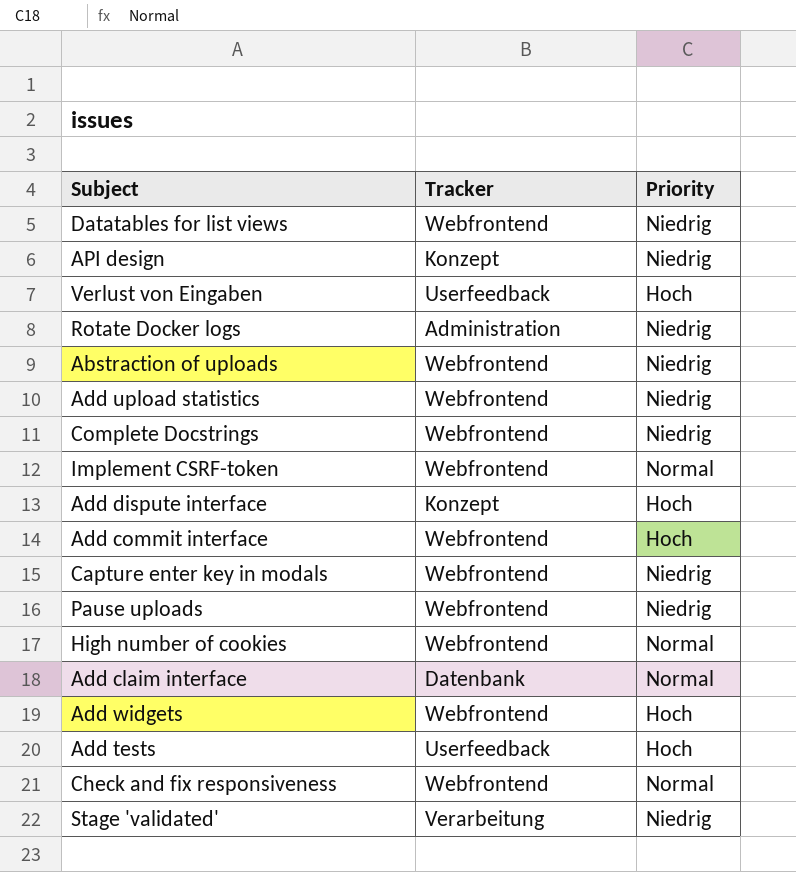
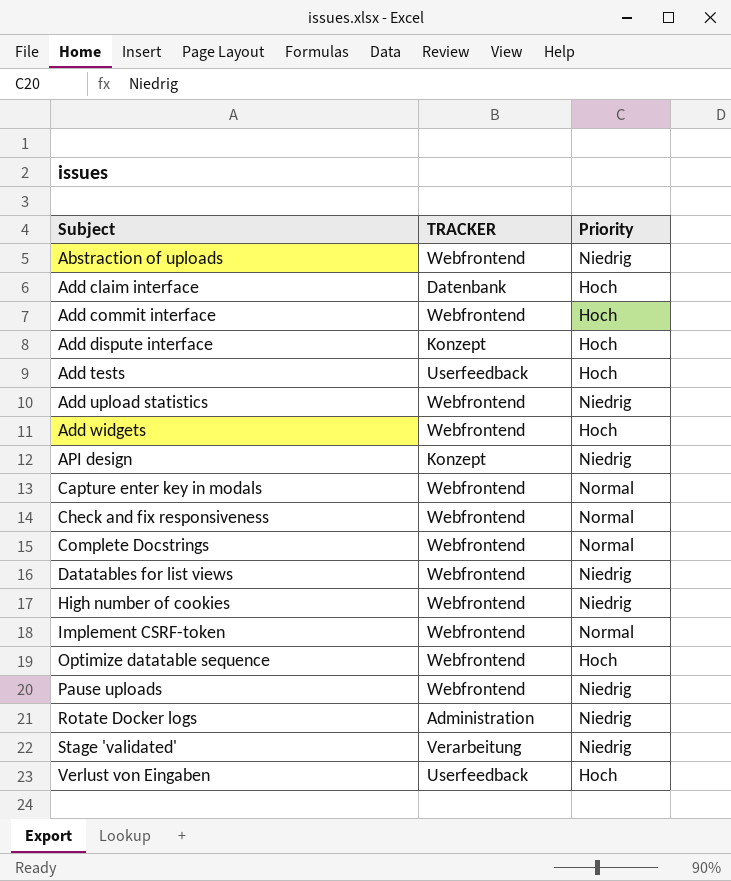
row order: none -> Subject ascending
column name: Tracker -> TRACKER
Add claim interface | Priority: Normal -> Hoch
Capture enter key in modals | Priority: Niedrig -> Normal
Complete Docstrings | Priority: Niedrig -> Normal
High number of cookies | Priority: Normal -> Niedrig
row Optimize datatable sequence: none -> Webfrontend | Hoch

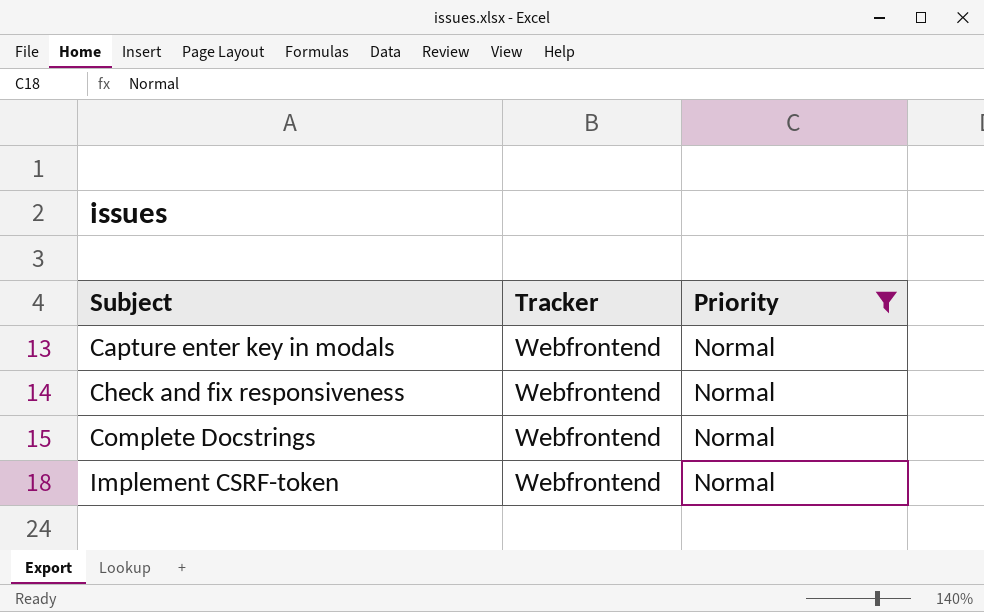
filter: none -> Priority = Normal
column name: TRACKER -> Tracker

